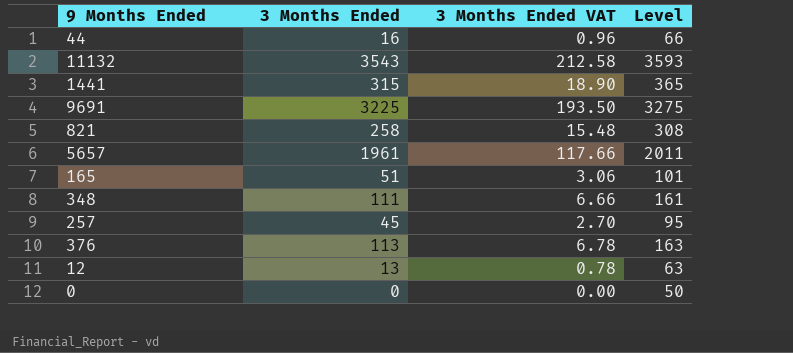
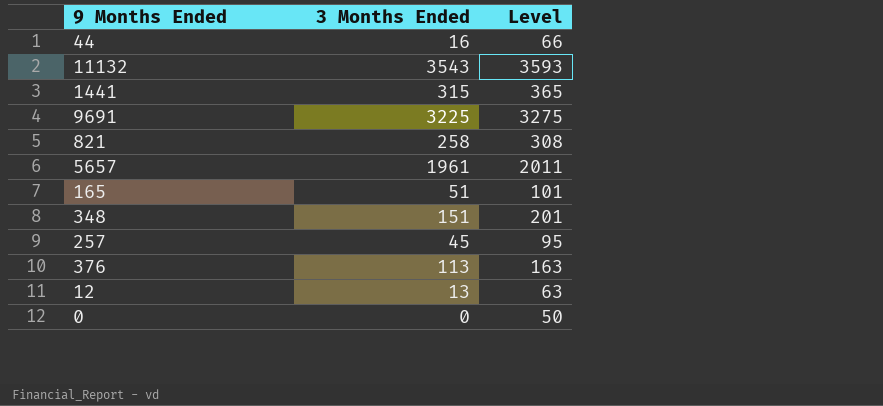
column 3 Months Ended VAT | formula: [3 Months Ended] * 0.06 -> none
348 | 3 Months Ended: 111 -> 151
348 | Level: 161 -> 201

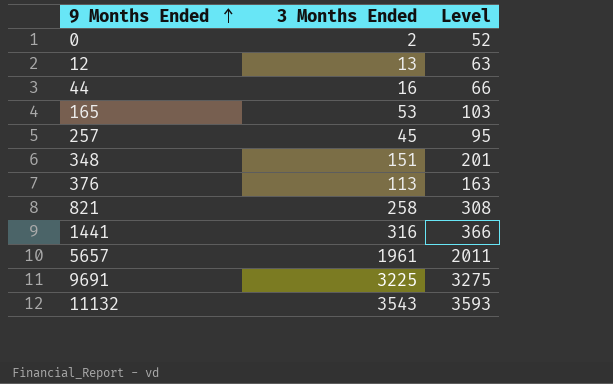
row order: none -> 9 Months Ended ascending
0 | 3 Months Ended: 0 -> 2
0 | Level: 50 -> 52
165 | 3 Months Ended: 51 -> 53
165 | Level: 101 -> 103
1441 | 3 Months Ended: 315 -> 316
1441 | Level: 365 -> 366

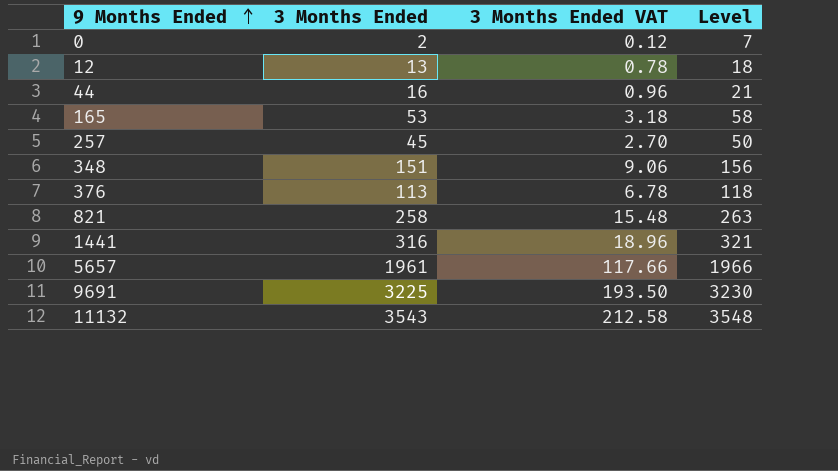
column 3 Months Ended VAT | formula: none -> [3 Months Ended] * 0.06
column Level | formula: [3 Months Ended] + 50 -> [3 Months Ended] + 5

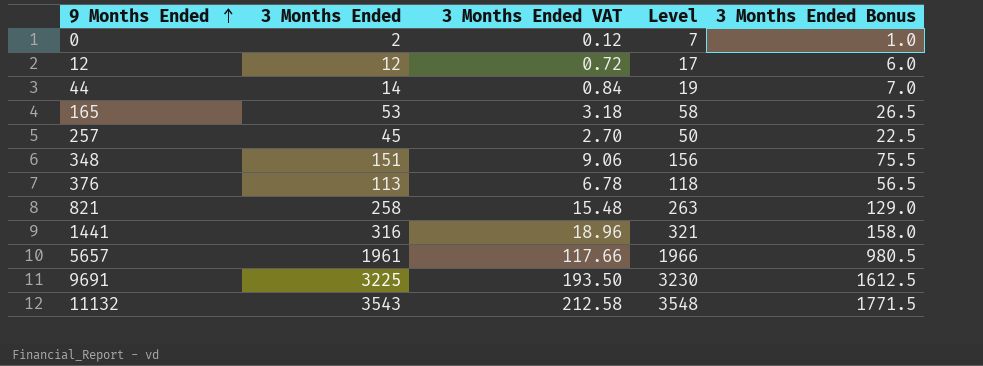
column 3 Months Ended Bonus | formula: none -> [3 Months Ended] * 0.5
12 | 3 Months Ended: 13 -> 12
12 | 3 Months Ended VAT: 0.78 -> 0.72
12 | Level: 18 -> 17
44 | 3 Months Ended: 16 -> 14
44 | 3 Months Ended VAT: 0.96 -> 0.84
44 | Level: 21 -> 19

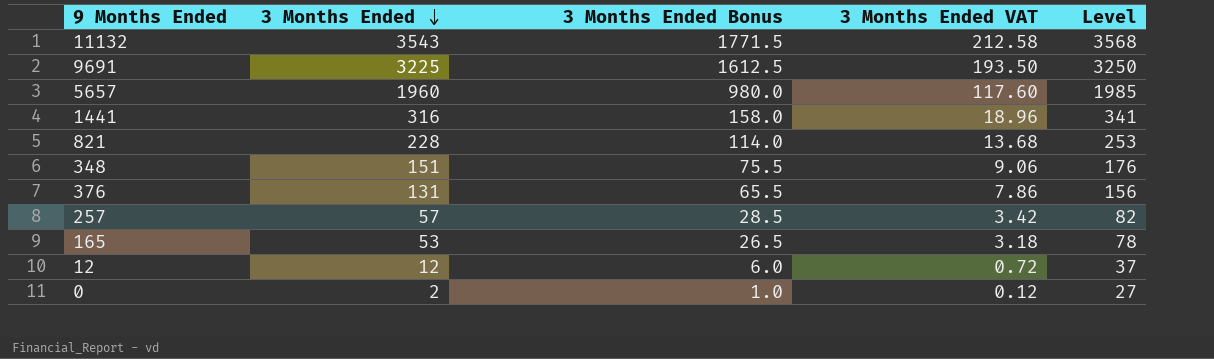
row order: 9 Months Ended ascending -> 3 Months Ended descending
column 3 Months Ended Bonus | position: 5 -> 3
column Level | formula: [3 Months Ended] + 5 -> [3 Months Ended] + 25
row 44: 14 | 0.84 | 19 | 7.0 -> none
5657 | 3 Months Ended: 1961 -> 1960
5657 | 3 Months Ended Bonus: 980.5 -> 980.0
5657 | 3 Months Ended VAT: 117.66 -> 117.60
821 | 3 Months Ended: 258 -> 228
821 | 3 Months Ended Bonus: 129.0 -> 114.0
821 | 3 Months Ended VAT: 15.48 -> 13.68
376 | 3 Months Ended: 113 -> 131
376 | 3 Months Ended Bonus: 56.5 -> 65.5
376 | 3 Months Ended VAT: 6.78 -> 7.86
257 | 3 Months Ended: 45 -> 57
257 | 3 Months Ended Bonus: 22.5 -> 28.5
257 | 3 Months Ended VAT: 2.70 -> 3.42

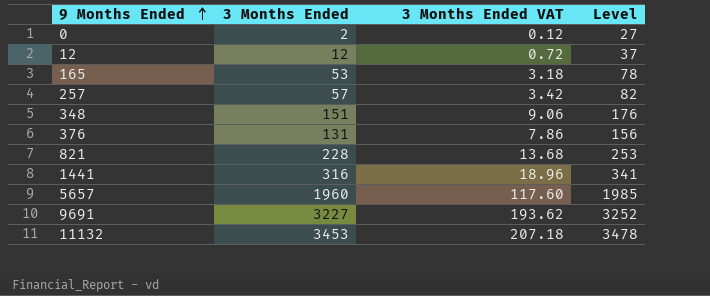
row order: 3 Months Ended descending -> 9 Months Ended ascending
column 3 Months Ended Bonus | formula: [3 Months Ended] * 0.5 -> none
9691 | 3 Months Ended: 3225 -> 3227
9691 | 3 Months Ended VAT: 193.50 -> 193.62
9691 | Level: 3250 -> 3252
11132 | 3 Months Ended: 3543 -> 3453
11132 | 3 Months Ended VAT: 212.58 -> 207.18
11132 | Level: 3568 -> 3478

